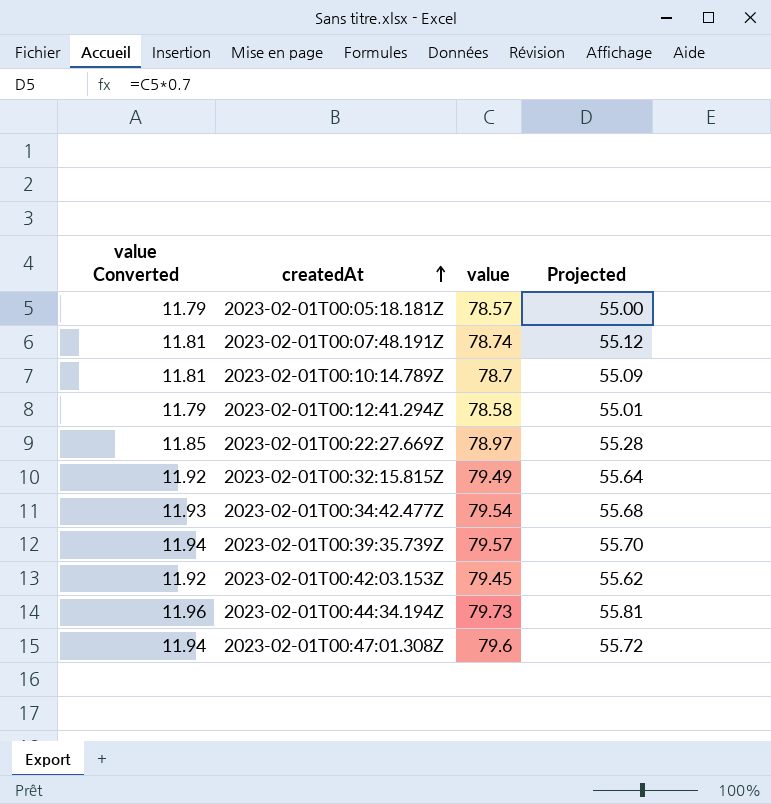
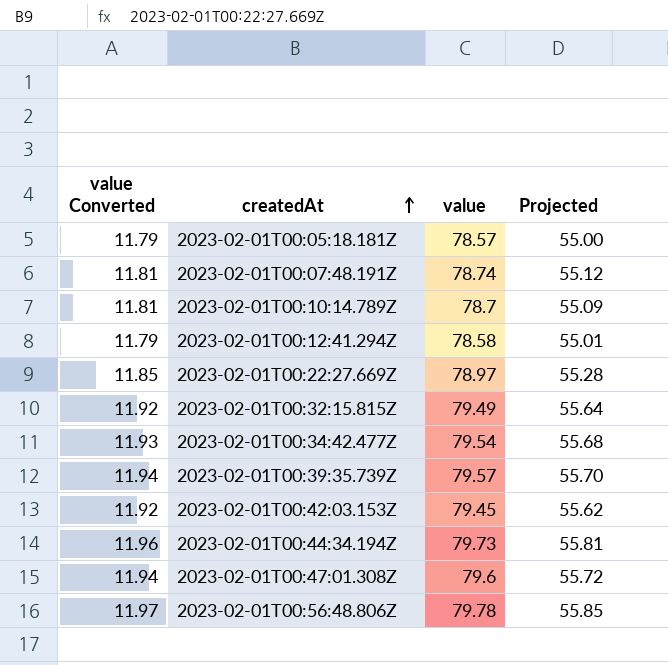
row 2023-02-01T00:56:48.806Z: none -> 11.97 | 79.78 | 55.85

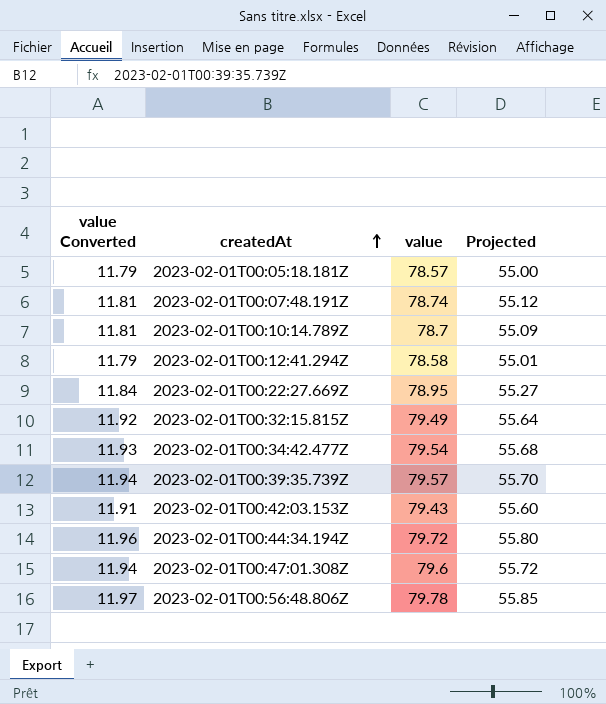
2023-02-01T00:22:27.669Z | value Converted: 11.85 -> 11.84
2023-02-01T00:22:27.669Z | value: 78.97 -> 78.95
2023-02-01T00:22:27.669Z | Projected: 55.28 -> 55.27
2023-02-01T00:42:03.153Z | value Converted: 11.92 -> 11.91
2023-02-01T00:42:03.153Z | value: 79.45 -> 79.43
2023-02-01T00:42:03.153Z | Projected: 55.62 -> 55.60
2023-02-01T00:44:34.194Z | value: 79.73 -> 79.72
2023-02-01T00:44:34.194Z | Projected: 55.81 -> 55.80

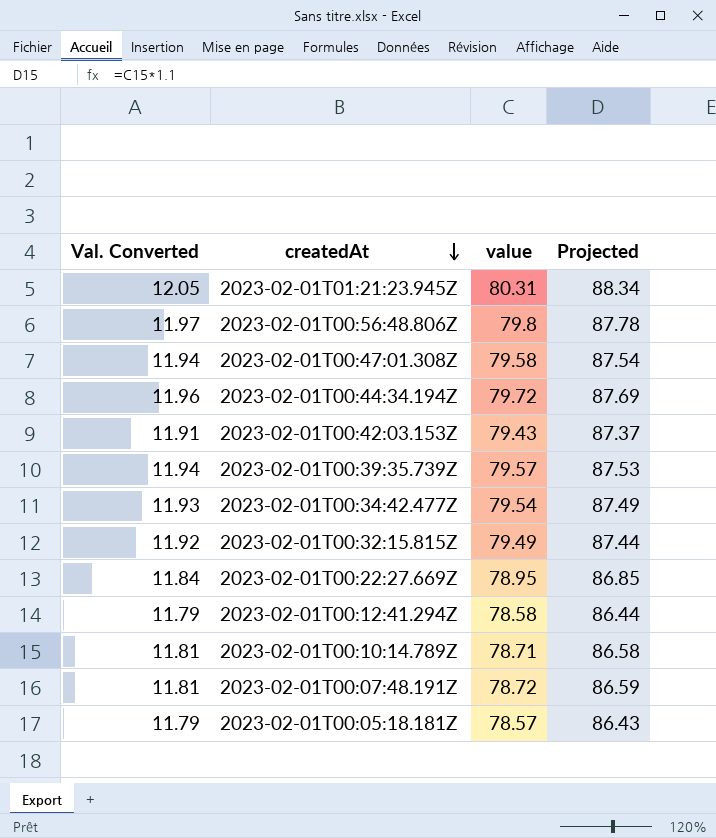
row order: createdAt ascending -> createdAt descending
column name: value Converted -> Val. Converted
column Projected | formula: [value] * 0.7 -> [value] * 1.1
row 2023-02-01T01:21:23.945Z: none -> 12.05 | 80.31 | 88.34
2023-02-01T00:56:48.806Z | value: 79.78 -> 79.8
2023-02-01T00:47:01.308Z | value: 79.6 -> 79.58
2023-02-01T00:10:14.789Z | value: 78.7 -> 78.71
2023-02-01T00:07:48.191Z | value: 78.74 -> 78.72

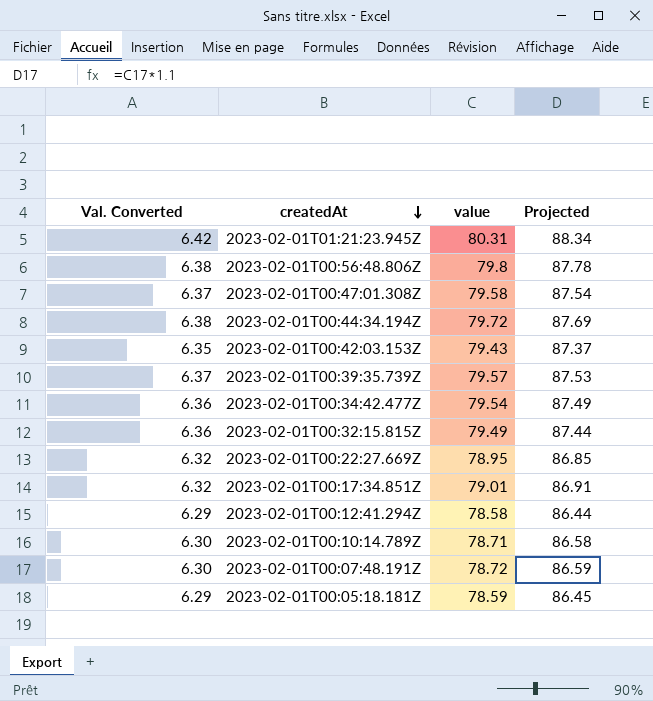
column Val. Converted | formula: [value] * 0.15 -> [value] * 0.08
row 2023-02-01T00:17:34.851Z: none -> 6.32 | 79.01 | 86.91
2023-02-01T00:05:18.181Z | value: 78.57 -> 78.59
2023-02-01T00:05:18.181Z | Projected: 86.43 -> 86.45

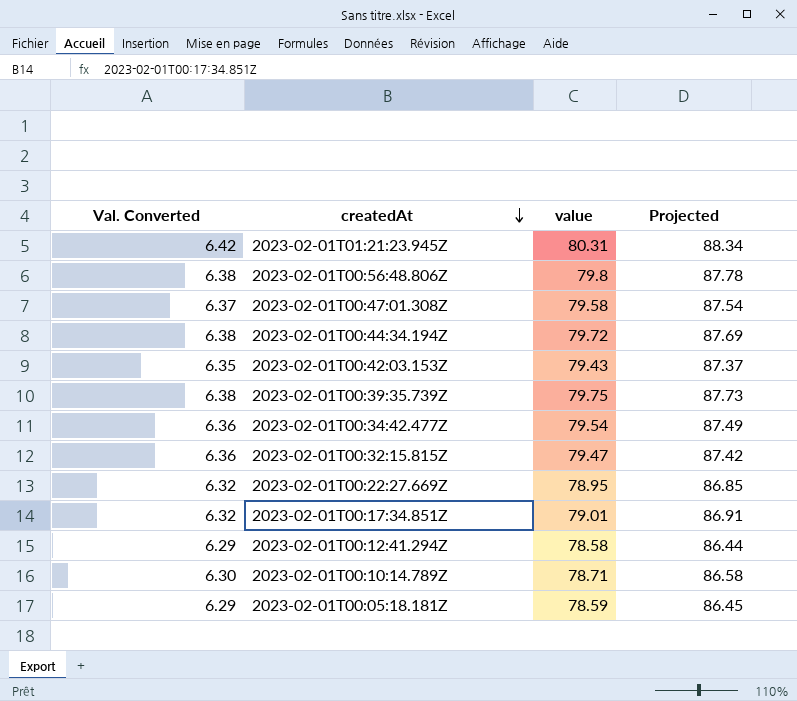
row 2023-02-01T00:07:48.191Z: 6.30 | 78.72 | 86.59 -> none
2023-02-01T00:39:35.739Z | Val. Converted: 6.37 -> 6.38
2023-02-01T00:39:35.739Z | value: 79.57 -> 79.75
2023-02-01T00:39:35.739Z | Projected: 87.53 -> 87.73
2023-02-01T00:32:15.815Z | value: 79.49 -> 79.47
2023-02-01T00:32:15.815Z | Projected: 87.44 -> 87.42

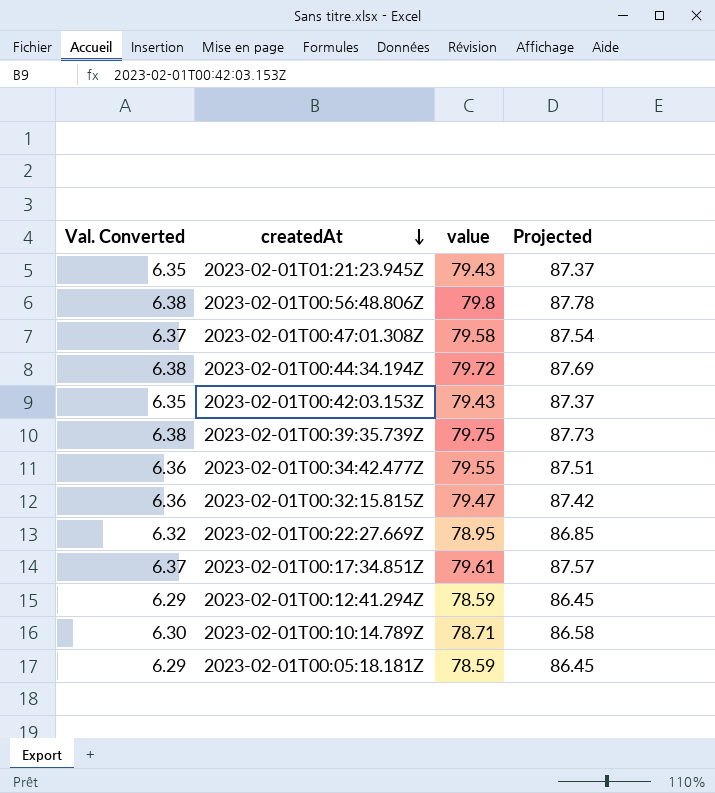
2023-02-01T01:21:23.945Z | Val. Converted: 6.42 -> 6.35
2023-02-01T01:21:23.945Z | value: 80.31 -> 79.43
2023-02-01T01:21:23.945Z | Projected: 88.34 -> 87.37
2023-02-01T00:34:42.477Z | value: 79.54 -> 79.55
2023-02-01T00:34:42.477Z | Projected: 87.49 -> 87.51
2023-02-01T00:17:34.851Z | Val. Converted: 6.32 -> 6.37
2023-02-01T00:17:34.851Z | value: 79.01 -> 79.61
2023-02-01T00:17:34.851Z | Projected: 86.91 -> 87.57
2023-02-01T00:12:41.294Z | value: 78.58 -> 78.59
2023-02-01T00:12:41.294Z | Projected: 86.44 -> 86.45

